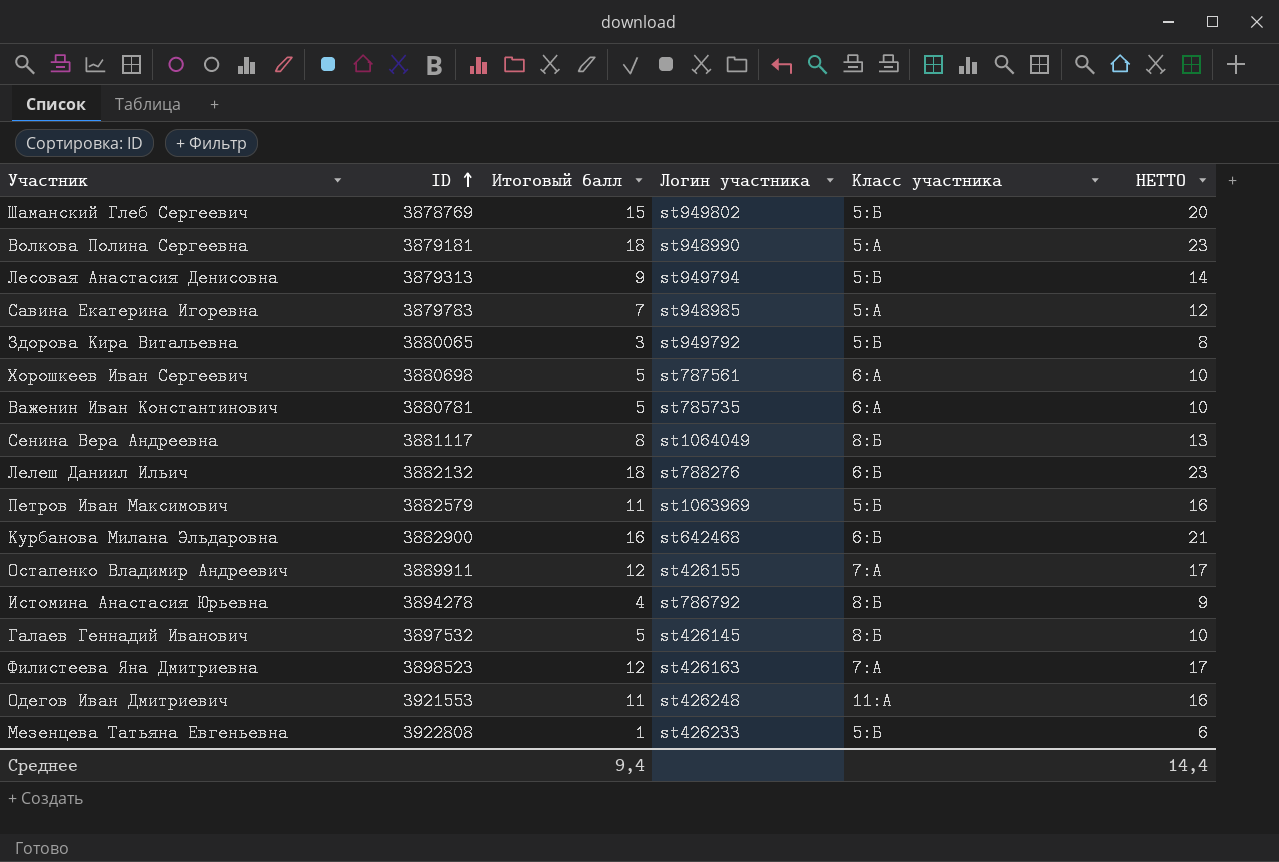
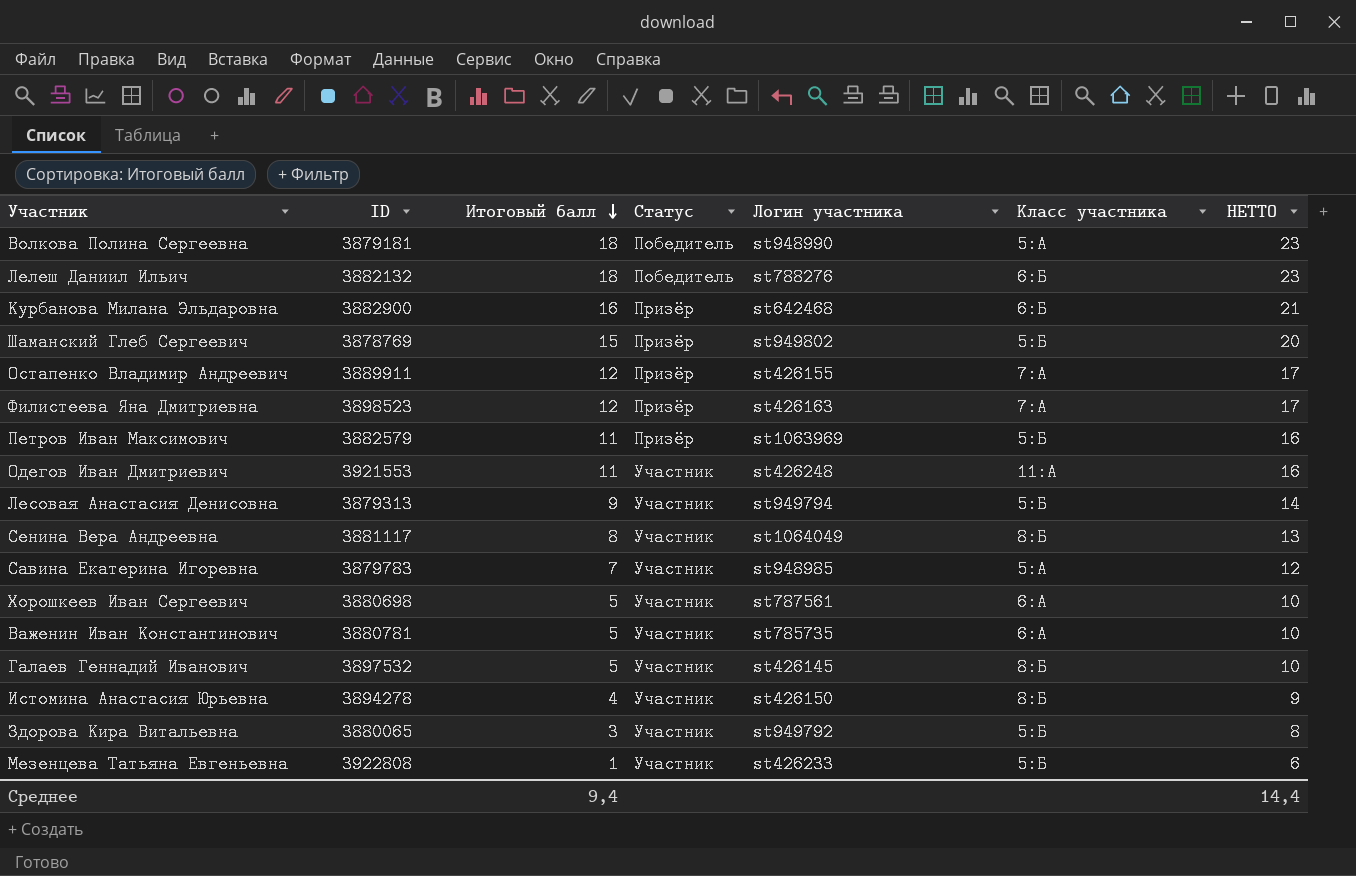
row order: ID ascending -> Итоговый балл descending
column Статус | position: none -> 4
Истомина Анастасия Юрьевна | Логин участника: st786792 -> st426150

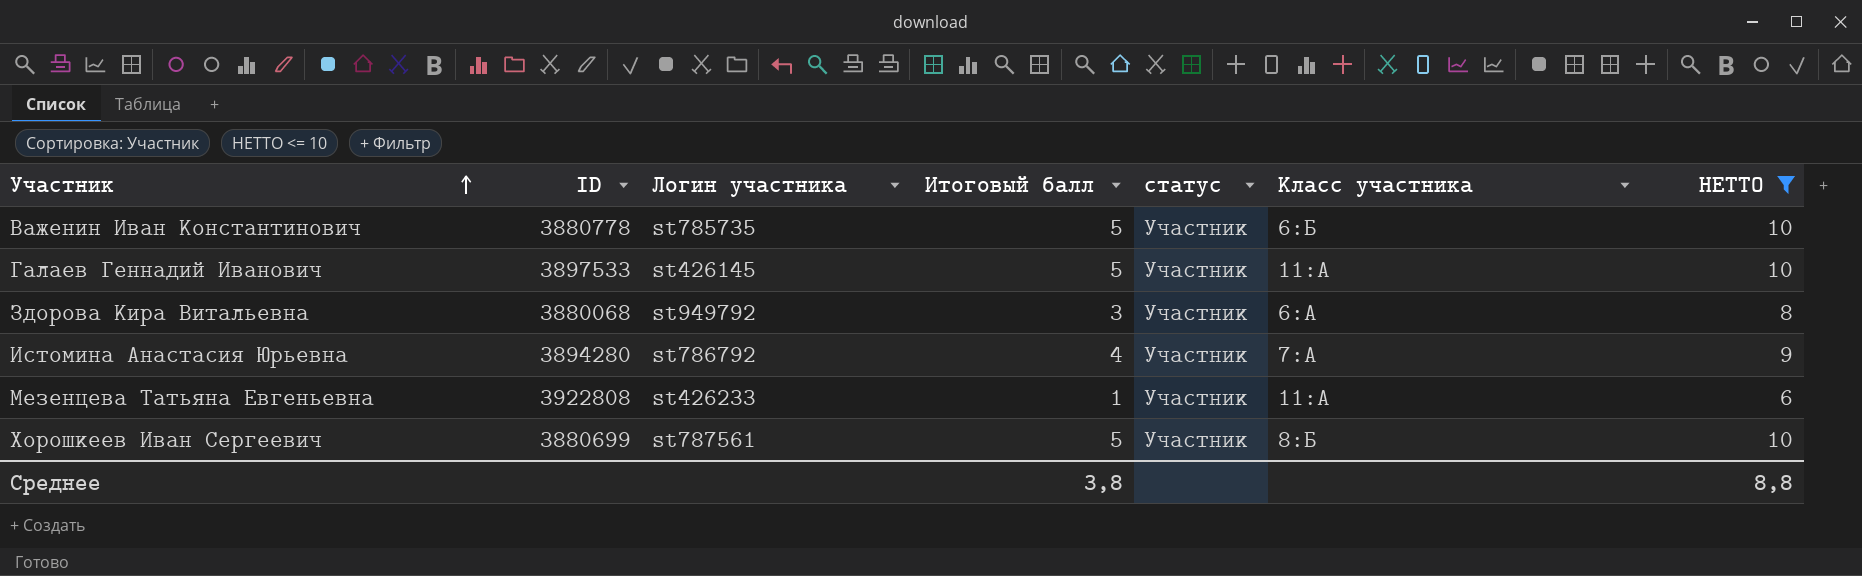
filter: none -> НЕТТО <= 10
row order: Итоговый балл descending -> Участник ascending
column Логин участника | position: 5 -> 3
column name: Статус -> статус
Важенин Иван Константинович | ID: 3880781 -> 3880778
Важенин Иван Константинович | Класс участника: 6:А -> 6:Б
Галаев Геннадий Иванович | ID: 3897532 -> 3897533
Галаев Геннадий Иванович | Класс участника: 8:Б -> 11:А
Здорова Кира Витальевна | ID: 3880065 -> 3880068
Здорова Кира Витальевна | Класс участника: 5:Б -> 6:А
Истомина Анастасия Юрьевна | ID: 3894278 -> 3894280
Истомина Анастасия Юрьевна | Логин участника: st426150 -> st786792
Истомина Анастасия Юрьевна | Класс участника: 8:Б -> 7:А
Мезенцева Татьяна Евгеньевна | Класс участника: 5:Б -> 11:А
Хорошкеев Иван Сергеевич | ID: 3880698 -> 3880699
Хорошкеев Иван Сергеевич | Класс участника: 6:А -> 8:Б
Среднее | Итоговый балл: 9,4 -> 3,8
Среднее | НЕТТО: 14,4 -> 8,8

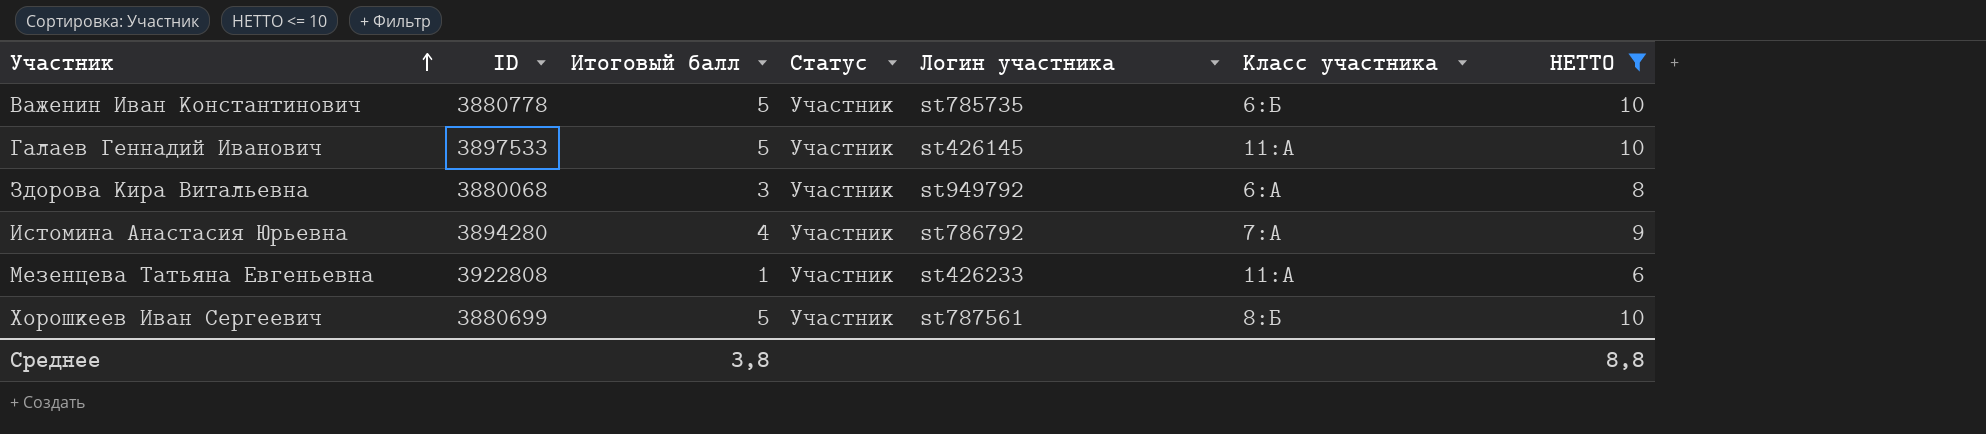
column name: статус -> Статус
column Логин участника | position: 3 -> 5

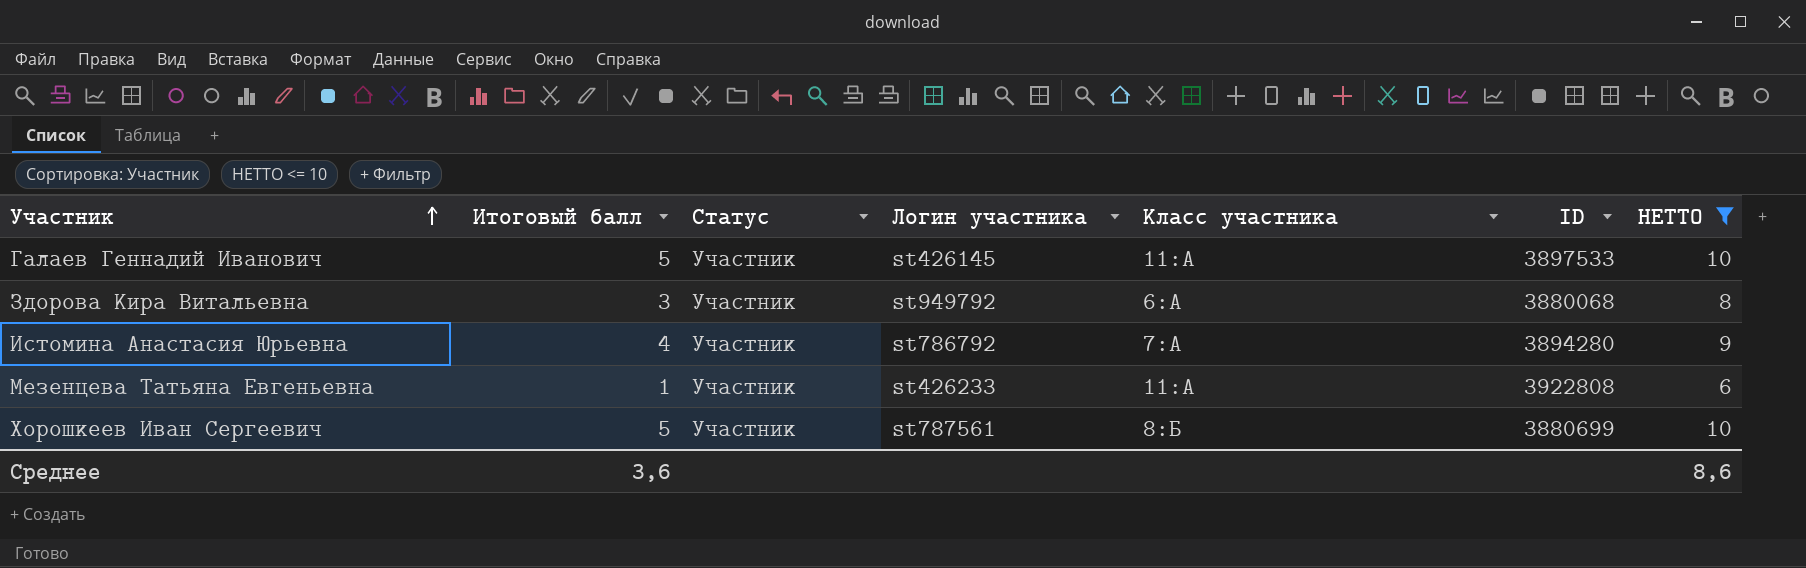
column ID | position: 2 -> 6
row Важенин Иван Константинович: 3880778 | 5 | Участник | st785735 | 6:Б | 10 -> none
Среднее | Итоговый балл: 3,8 -> 3,6
Среднее | НЕТТО: 8,8 -> 8,6

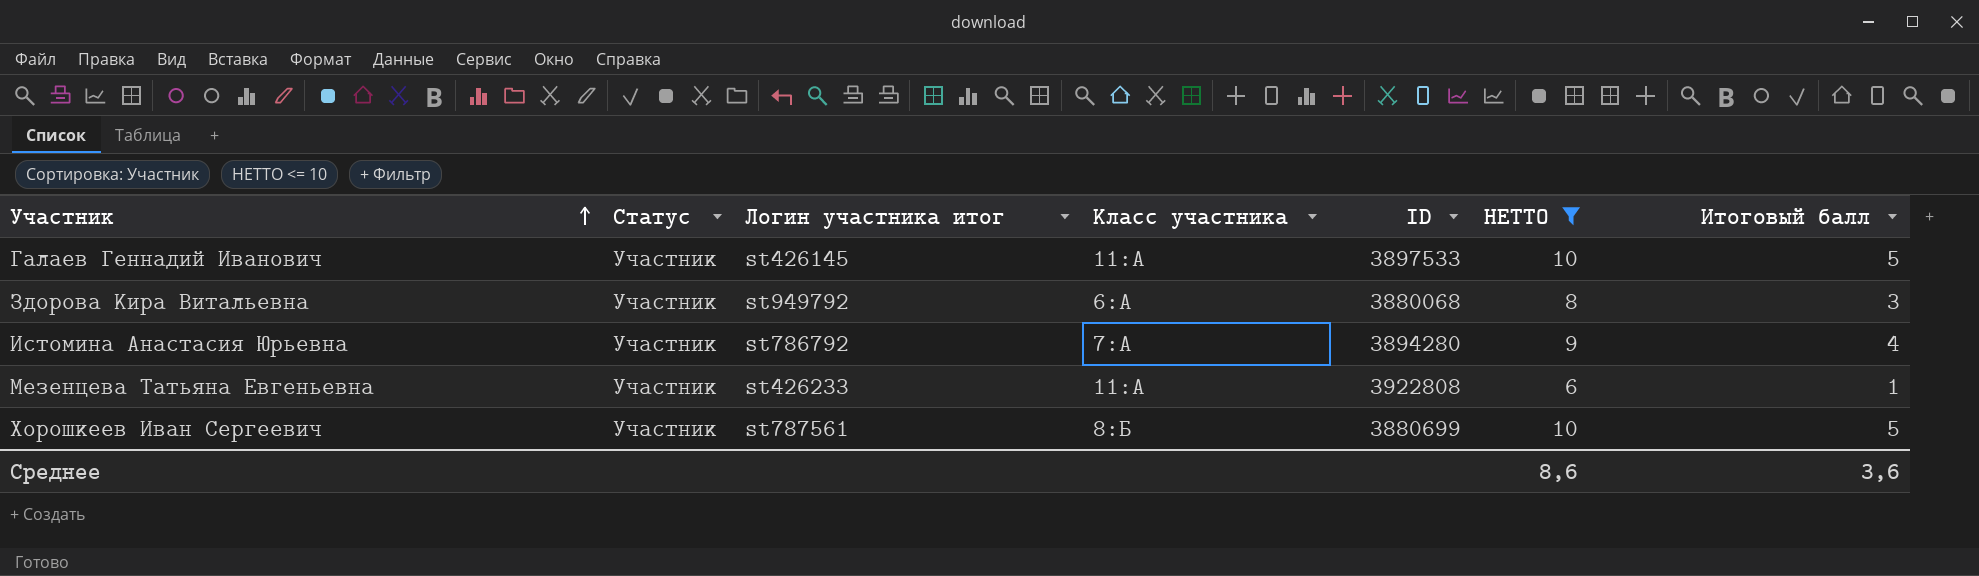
column name: Логин участника -> Логин участника итог
column Итоговый балл | position: 2 -> 7

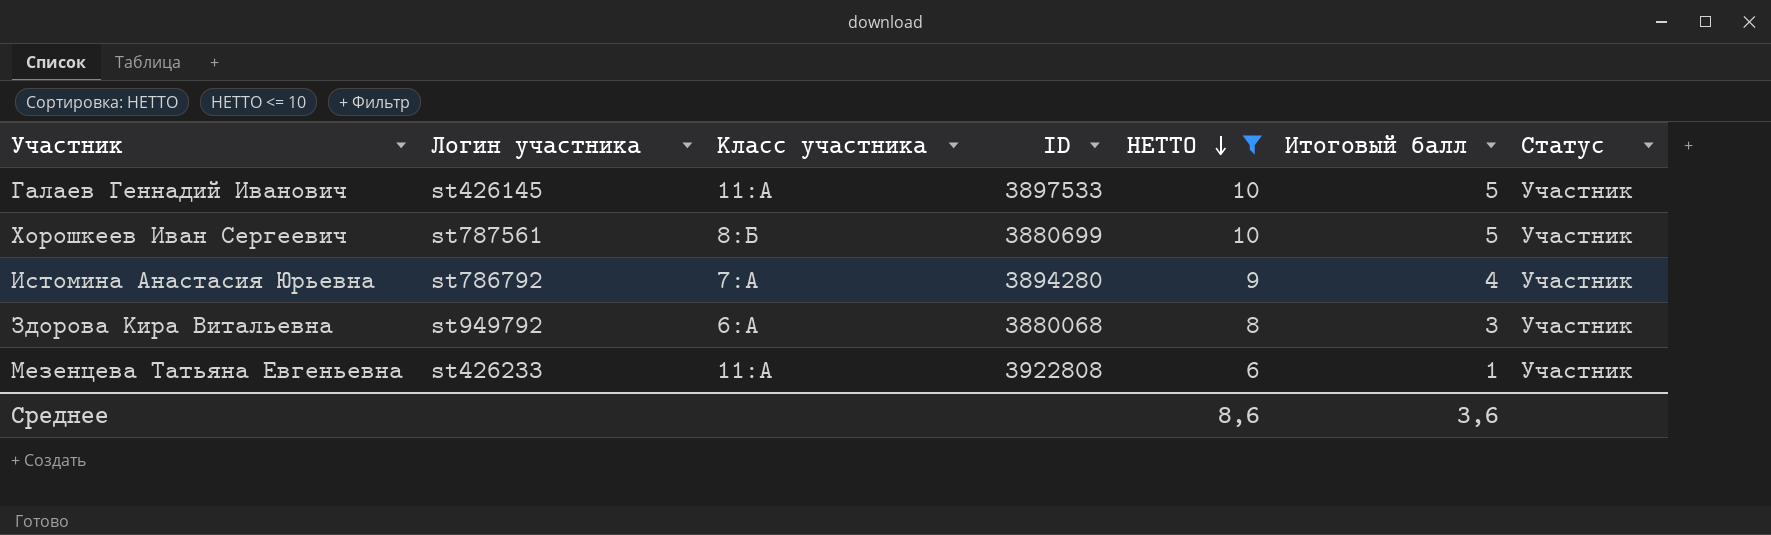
row order: Участник ascending -> НЕТТО descending
column name: Логин участника итог -> Логин участника
column Статус | position: 2 -> 7

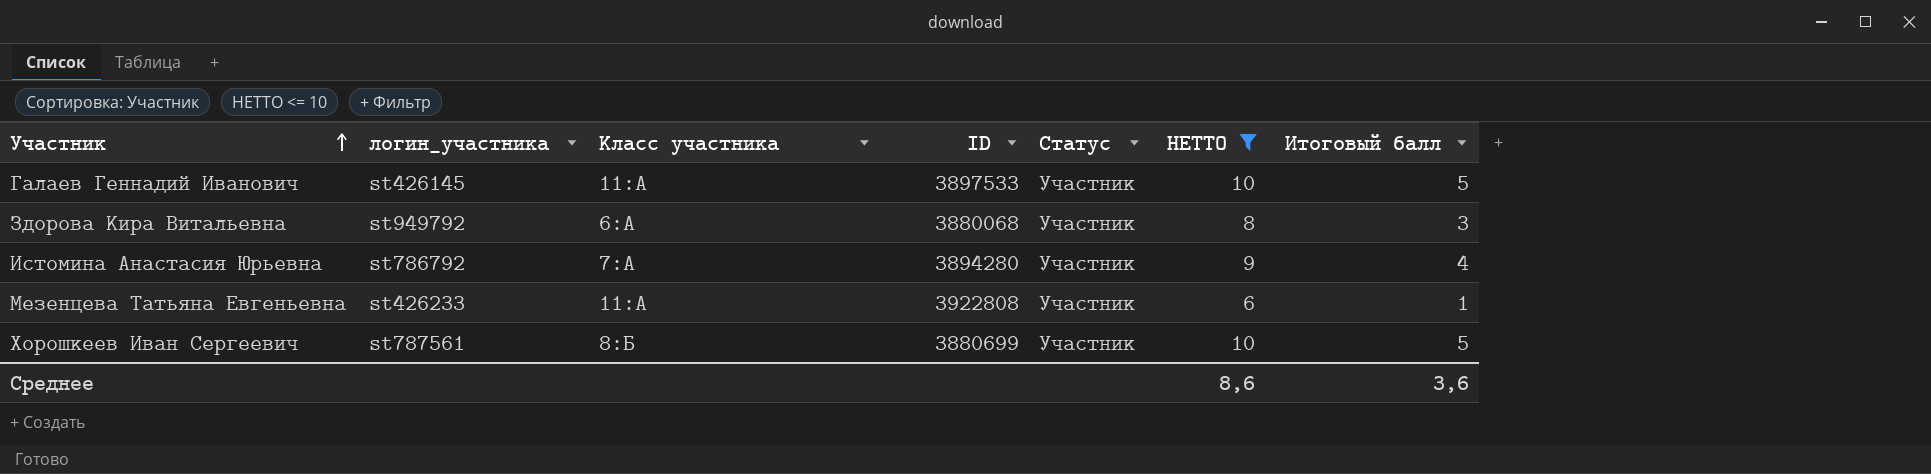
row order: НЕТТО descending -> Участник ascending
column name: Логин участника -> логин_участника
column Статус | position: 7 -> 5

